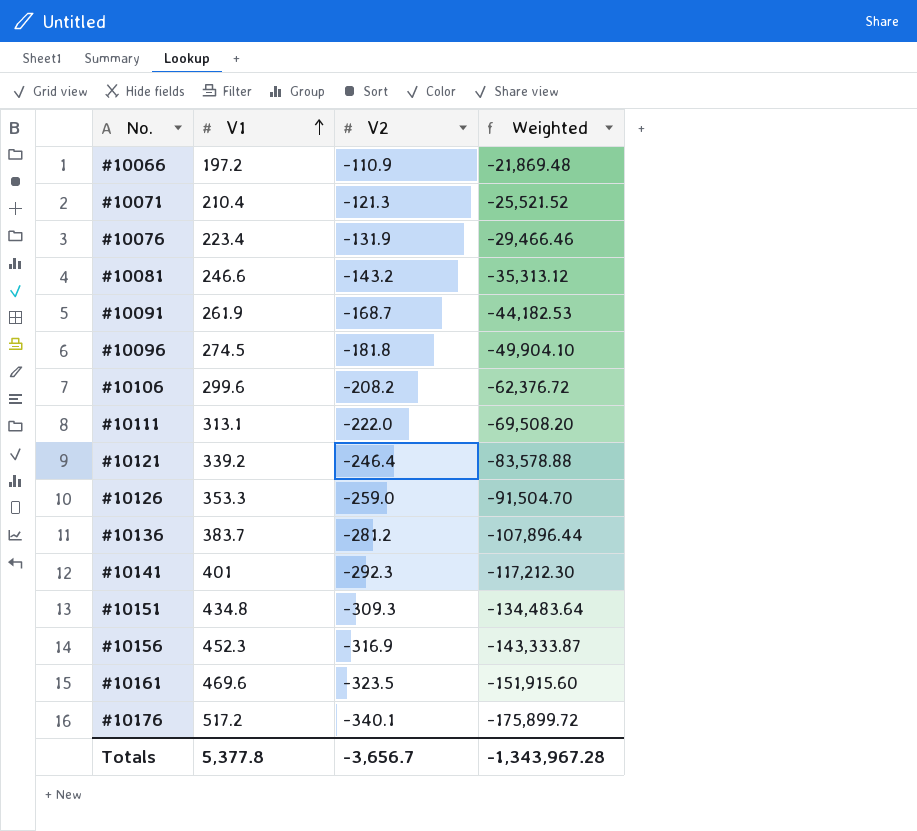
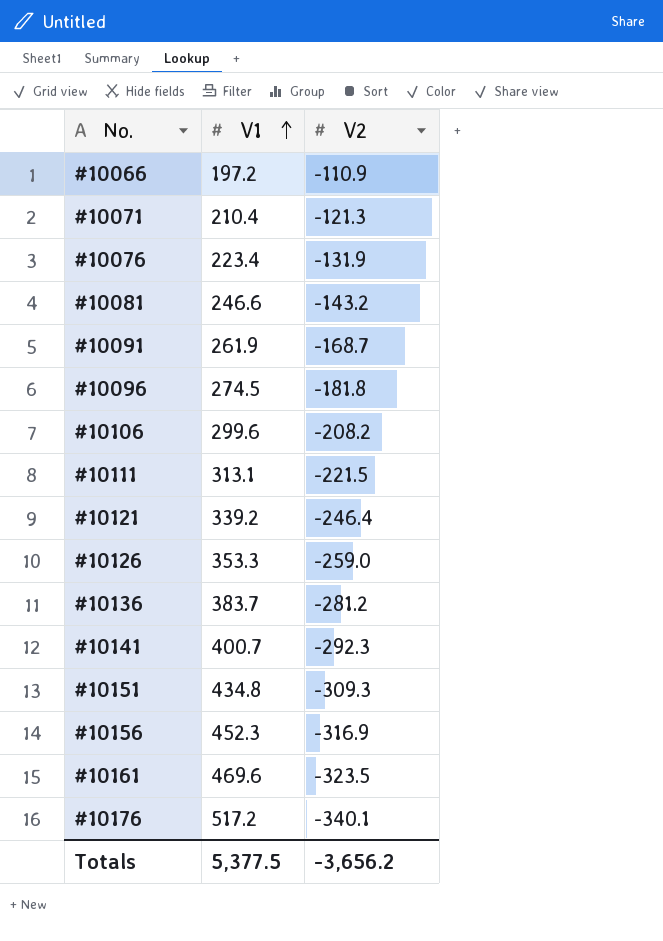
column Weighted | formula: [V1] * [V2] -> none
#10111 | V2: -222.0 -> -221.5
#10141 | V1: 401 -> 400.7
Totals | V1: 5,377.8 -> 5,377.5
Totals | V2: -3,656.7 -> -3,656.2

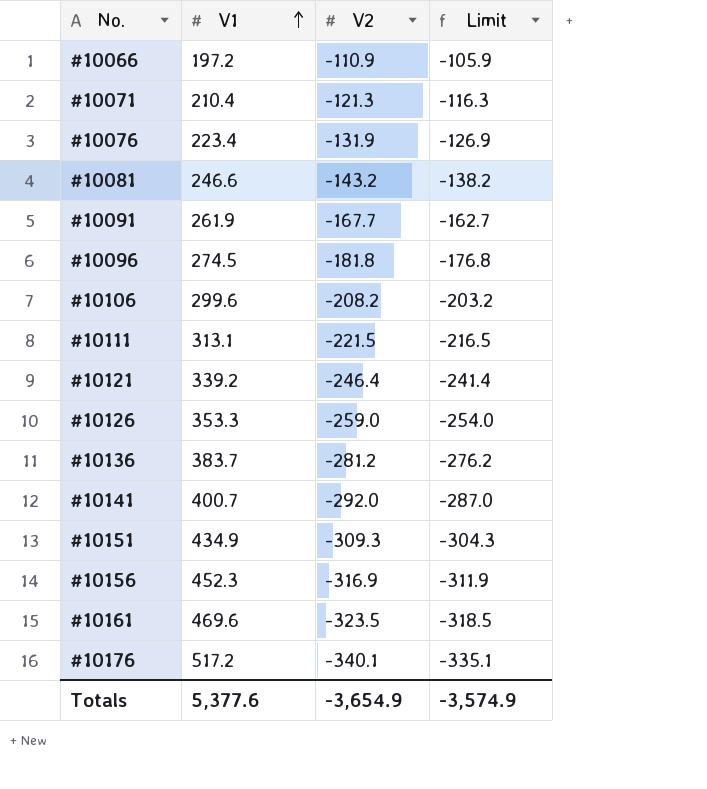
column Limit | formula: none -> [V2] + 5
#10091 | V2: -168.7 -> -167.7
#10141 | V2: -292.3 -> -292.0
#10151 | V1: 434.8 -> 434.9
Totals | V1: 5,377.5 -> 5,377.6
Totals | V2: -3,656.2 -> -3,654.9

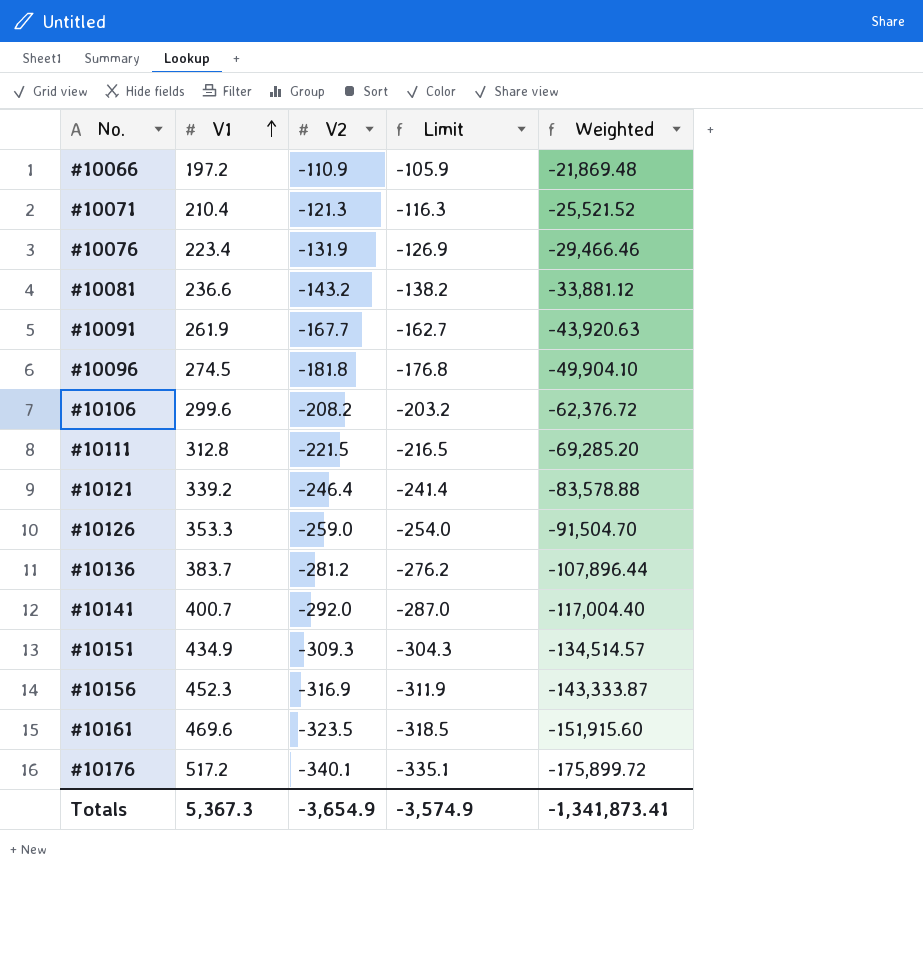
column Weighted | formula: none -> [V1] * [V2]
#10081 | V1: 246.6 -> 236.6
#10111 | V1: 313.1 -> 312.8
Totals | V1: 5,377.6 -> 5,367.3

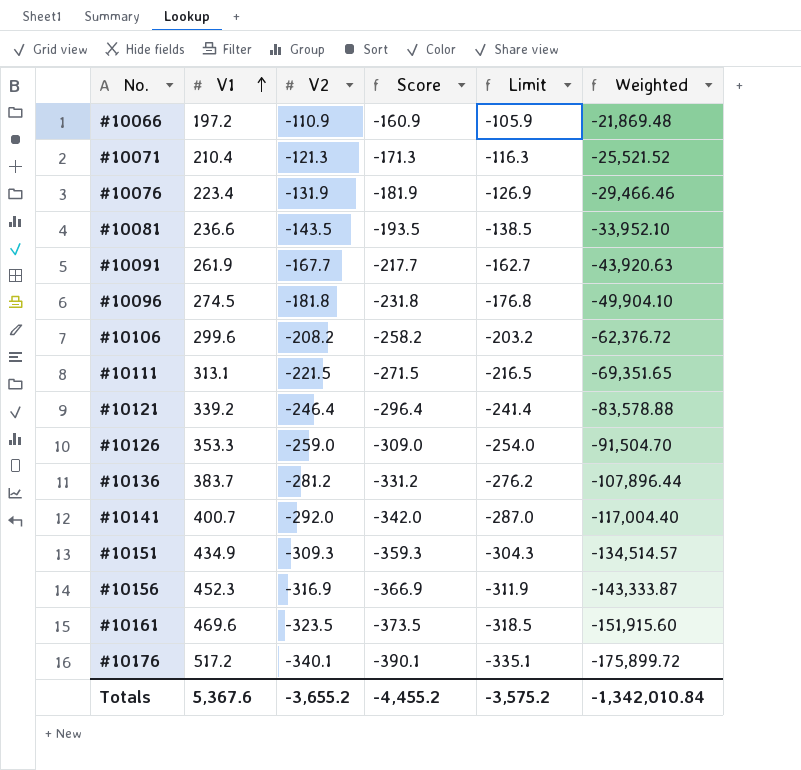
column Score | formula: none -> [V2] - 50
#10081 | V2: -143.2 -> -143.5
#10081 | Limit: -138.2 -> -138.5
#10081 | Weighted: -33,881.12 -> -33,952.10
#10111 | V1: 312.8 -> 313.1
#10111 | Weighted: -69,285.20 -> -69,351.65
Totals | V1: 5,367.3 -> 5,367.6
Totals | V2: -3,654.9 -> -3,655.2
Totals | Limit: -3,574.9 -> -3,575.2
Totals | Weighted: -1,341,873.41 -> -1,342,010.84

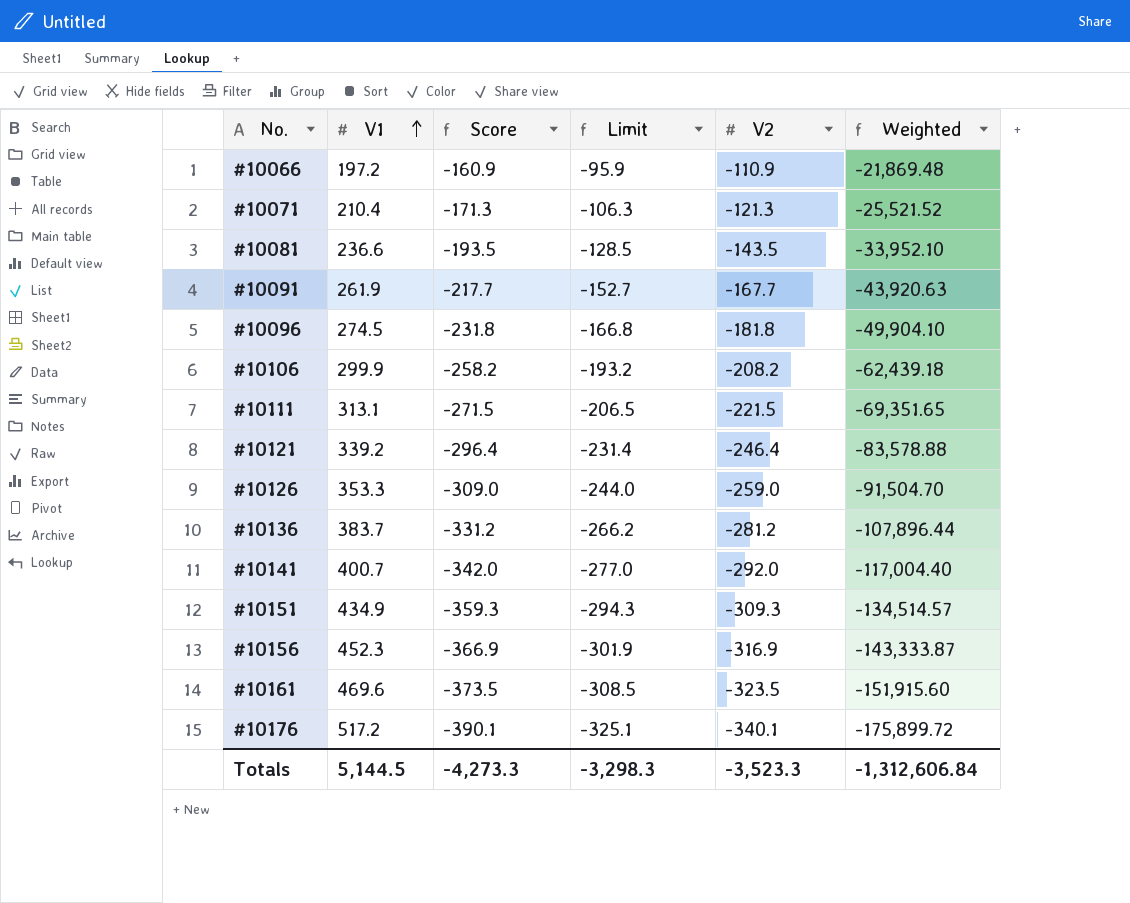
column Limit | formula: [V2] + 5 -> [V2] + 15
column V2 | position: 3 -> 5
row #10076: 223.4 | -131.9 | -181.9 | -126.9 | -29,466.46 -> none
#10106 | V1: 299.6 -> 299.9
#10106 | Weighted: -62,376.72 -> -62,439.18
Totals | V1: 5,367.6 -> 5,144.5
Totals | Score: -4,455.2 -> -4,273.3
Totals | Limit: -3,575.2 -> -3,298.3
Totals | V2: -3,655.2 -> -3,523.3
Totals | Weighted: -1,342,010.84 -> -1,312,606.84

